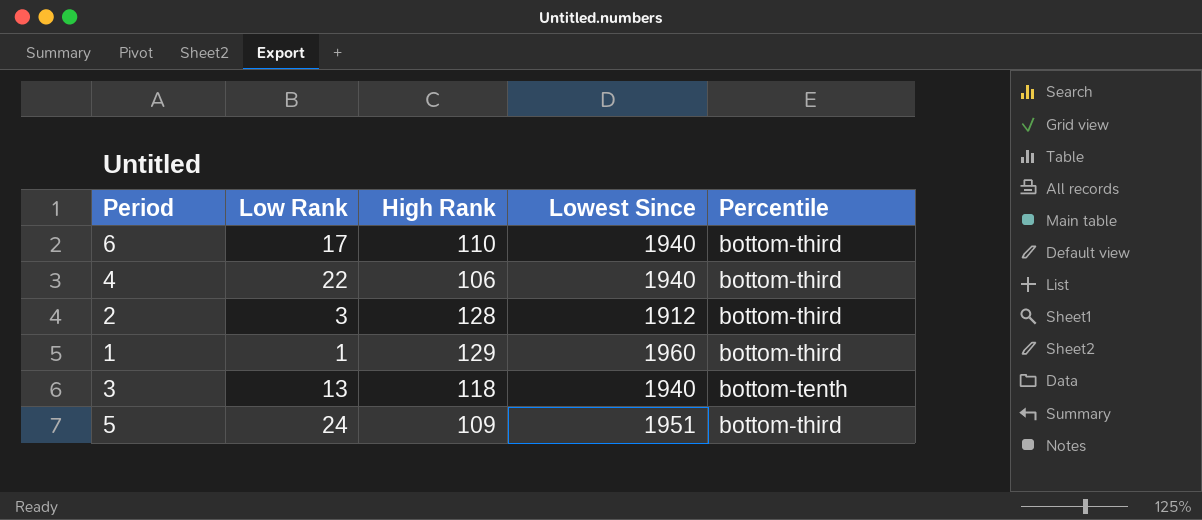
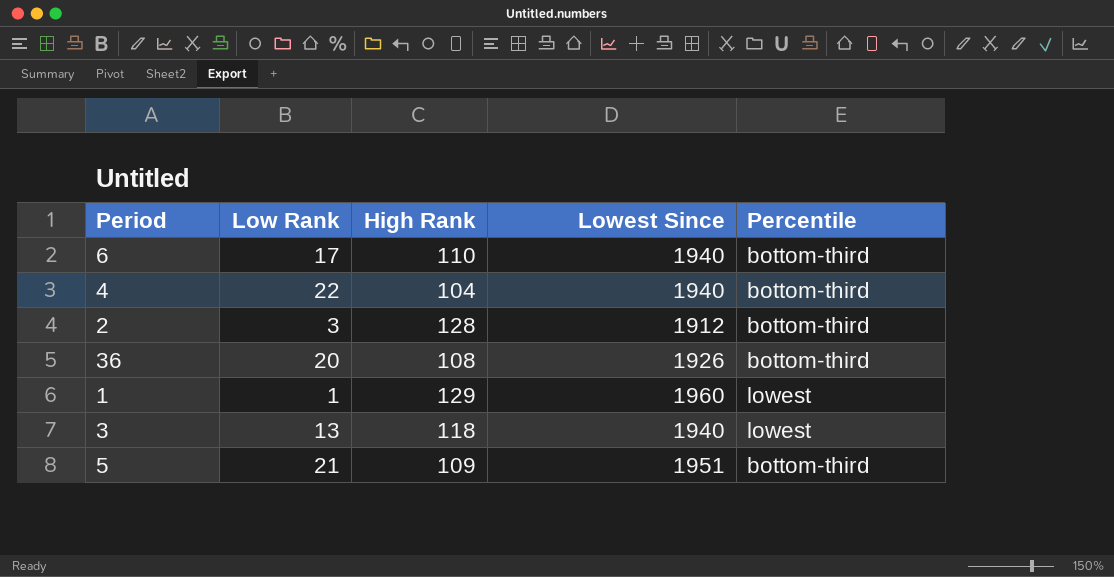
4 | High Rank: 106 -> 104
row 36: none -> 20 | 108 | 1926 | bottom-third
1 | Percentile: bottom-third -> lowest
3 | Percentile: bottom-tenth -> lowest
5 | Low Rank: 24 -> 21

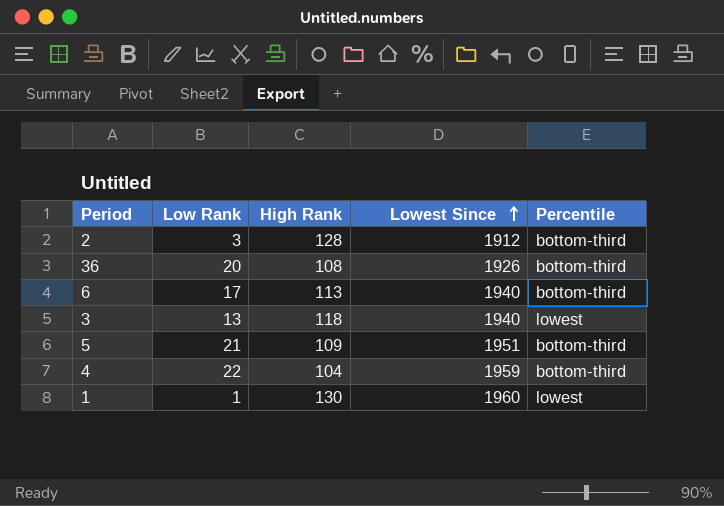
row order: none -> Lowest Since ascending
6 | High Rank: 110 -> 113
4 | Lowest Since: 1940 -> 1959
1 | High Rank: 129 -> 130

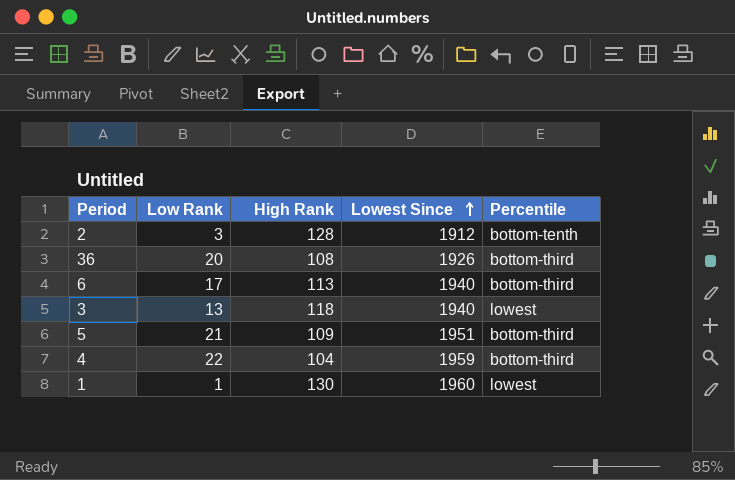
2 | Percentile: bottom-third -> bottom-tenth

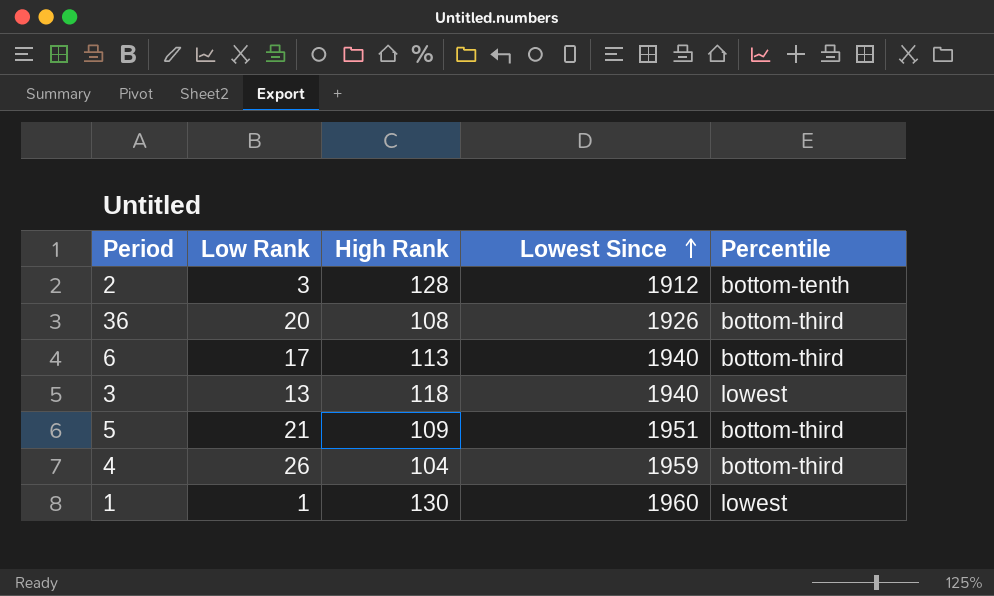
4 | Low Rank: 22 -> 26

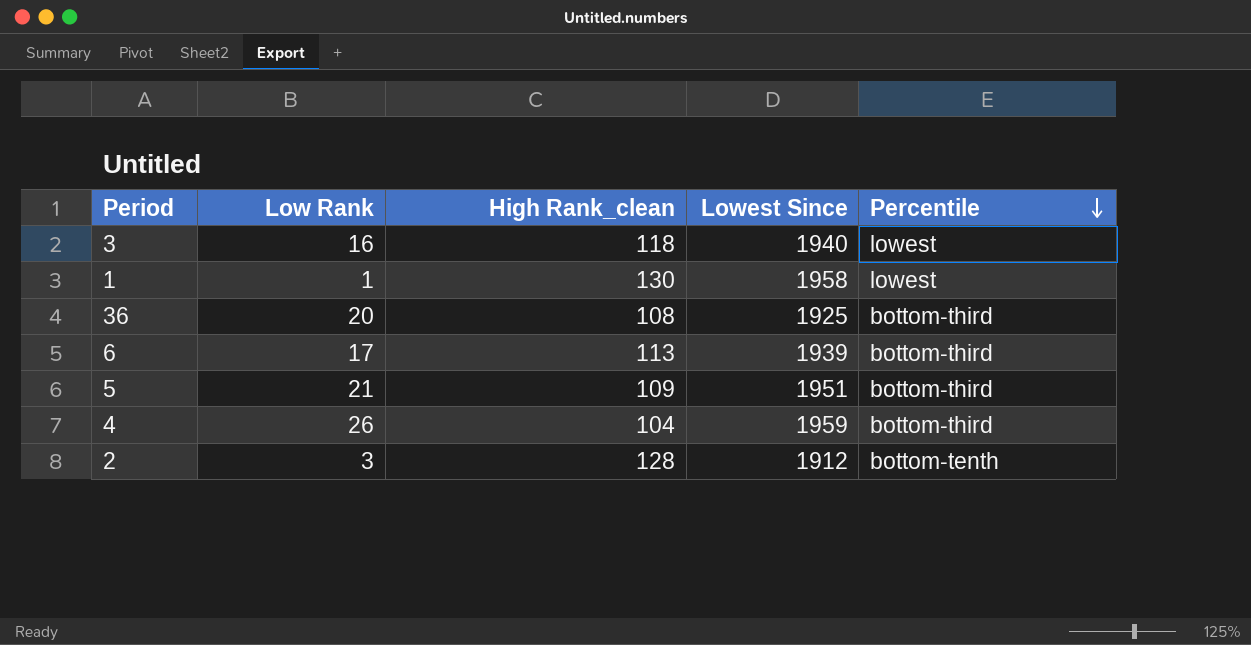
row order: Lowest Since ascending -> Percentile descending
column name: High Rank -> High Rank_clean
3 | Low Rank: 13 -> 16
1 | Lowest Since: 1960 -> 1958
36 | Lowest Since: 1926 -> 1925
6 | Lowest Since: 1940 -> 1939

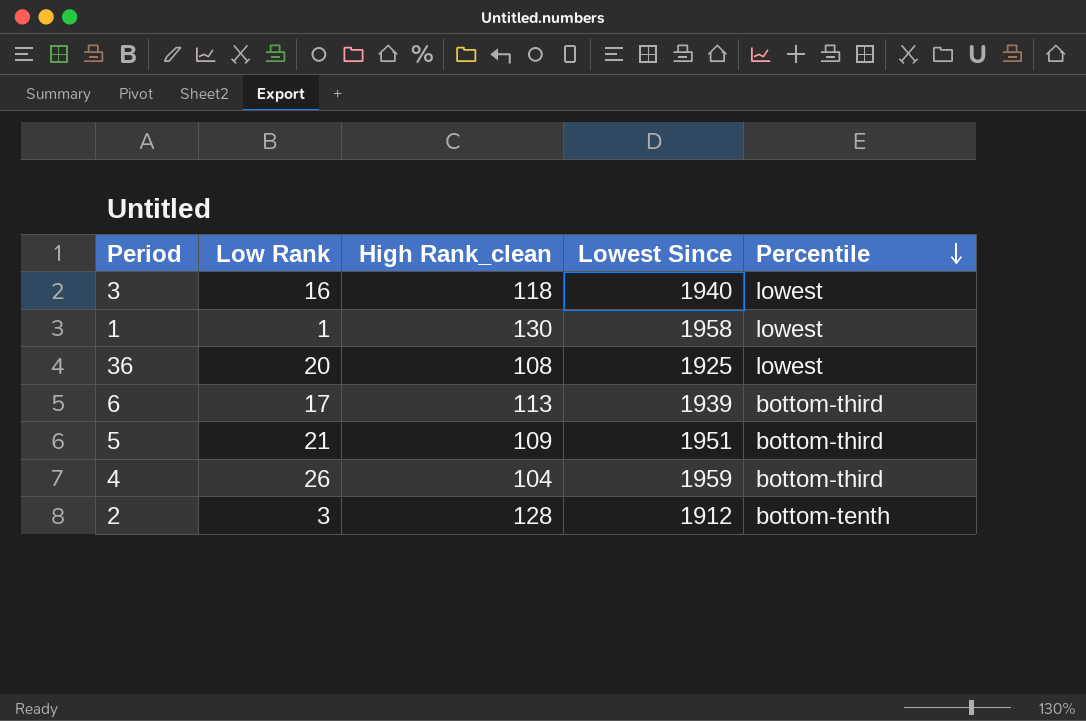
36 | Percentile: bottom-third -> lowest

